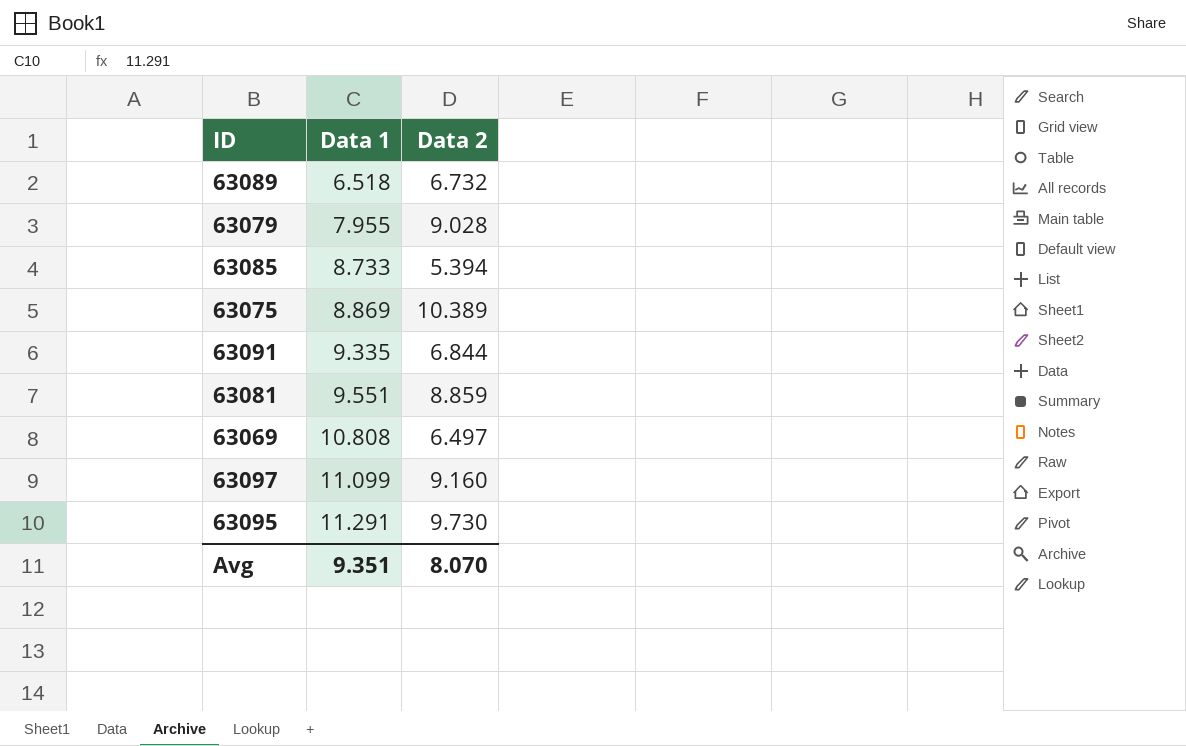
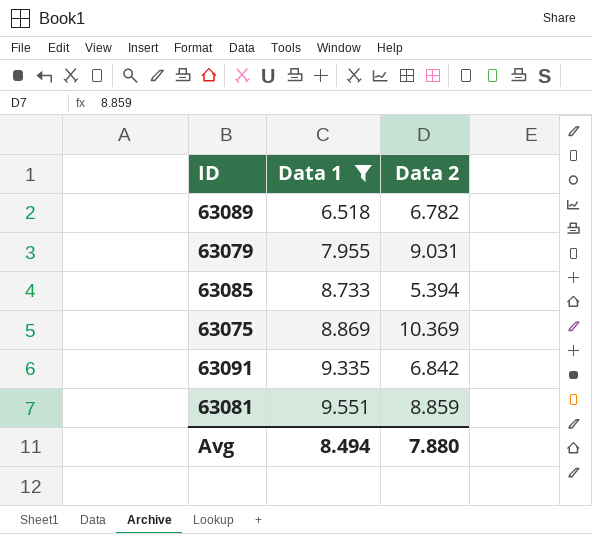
filter: none -> Data 1 <= 9.551
63089 | Data 2: 6.732 -> 6.782
63079 | Data 2: 9.028 -> 9.031
63075 | Data 2: 10.389 -> 10.369
63091 | Data 2: 6.844 -> 6.842
Avg | Data 1: 9.351 -> 8.494
Avg | Data 2: 8.070 -> 7.880

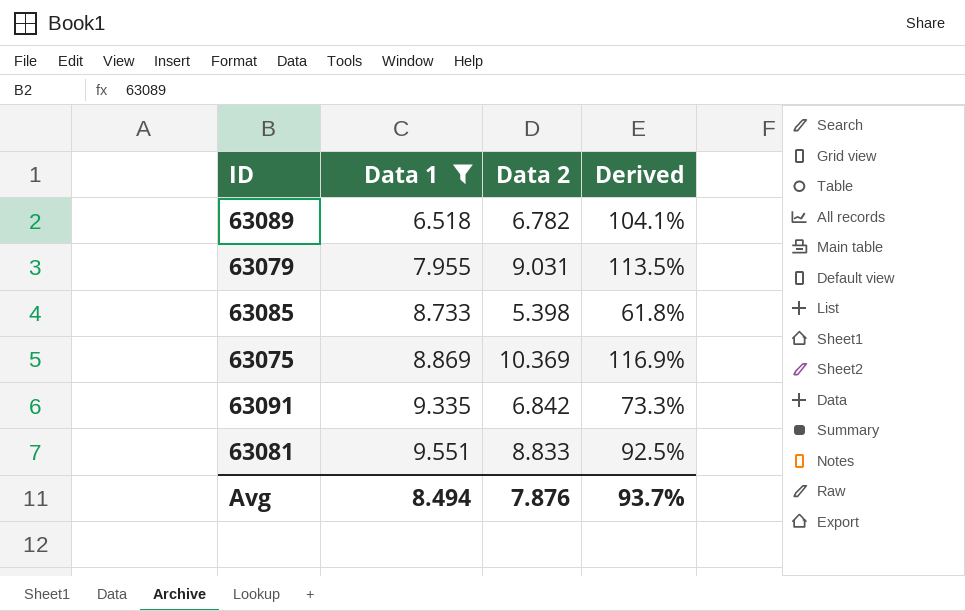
column Derived | formula: none -> [Data 2] / [Data 1]
63085 | Data 2: 5.394 -> 5.398
63081 | Data 2: 8.859 -> 8.833
Avg | Data 2: 7.880 -> 7.876

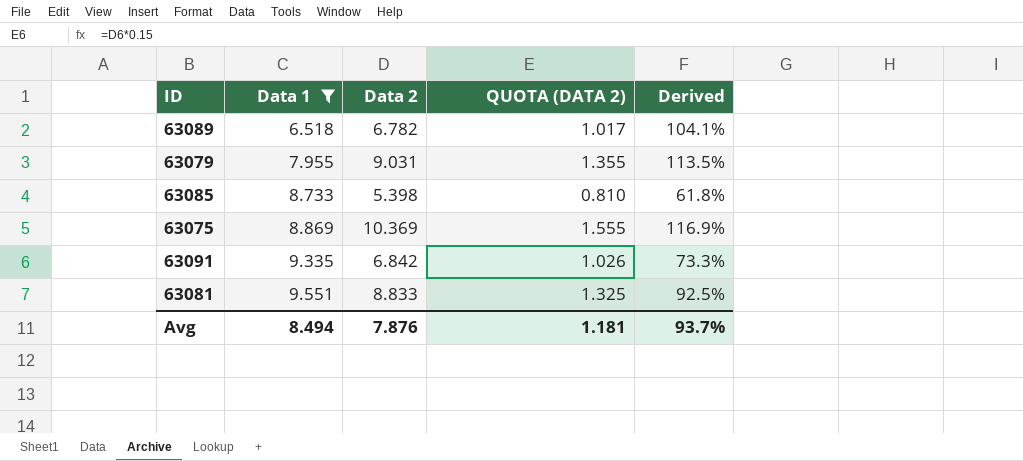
column QUOTA (DATA 2) | formula: none -> [Data 2] * 0.15

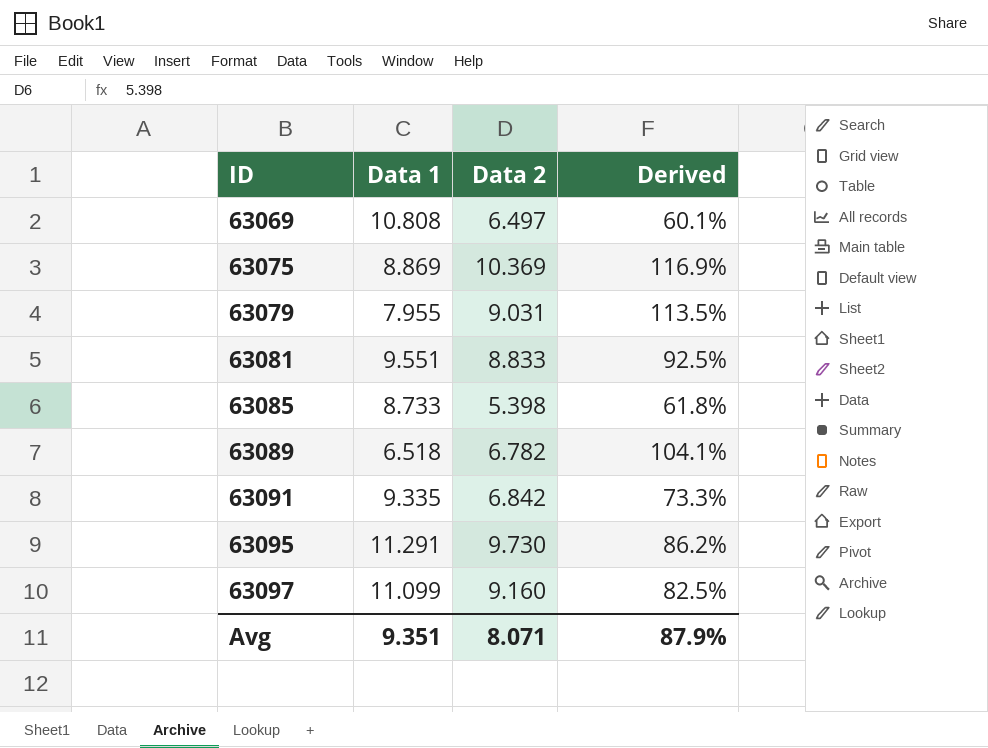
filter: Data 1 <= 9.551 -> none
row order: Data 1 ascending -> ID ascending
column QUOTA (DATA 2) | formula: [Data 2] * 0.15 -> none
Avg | Data 1: 8.494 -> 9.351
Avg | Data 2: 7.876 -> 8.071
Avg | Derived: 93.7% -> 87.9%

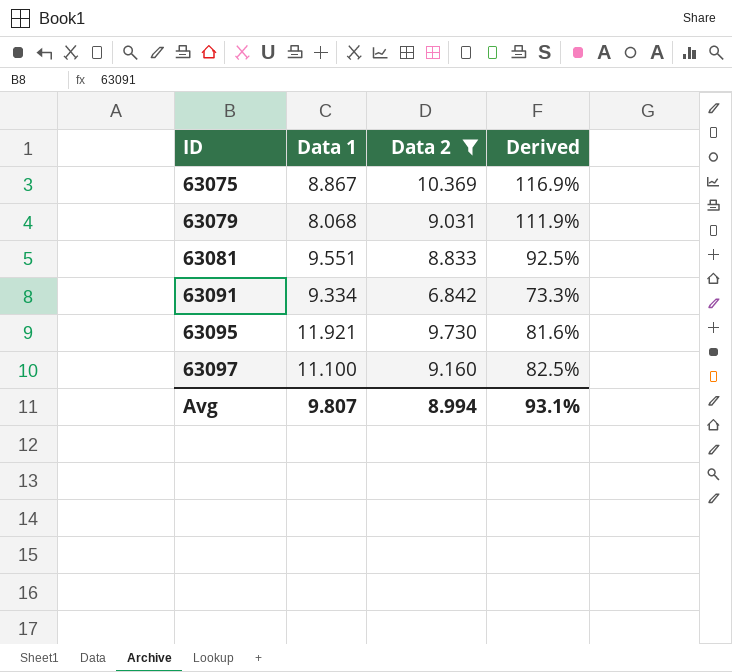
filter: none -> Data 2 >= 6.842
63075 | Data 1: 8.869 -> 8.867
63079 | Data 1: 7.955 -> 8.068
63079 | Derived: 113.5% -> 111.9%
63091 | Data 1: 9.335 -> 9.334
63095 | Data 1: 11.291 -> 11.921
63095 | Derived: 86.2% -> 81.6%
63097 | Data 1: 11.099 -> 11.100
Avg | Data 1: 9.351 -> 9.807
Avg | Data 2: 8.071 -> 8.994
Avg | Derived: 87.9% -> 93.1%

